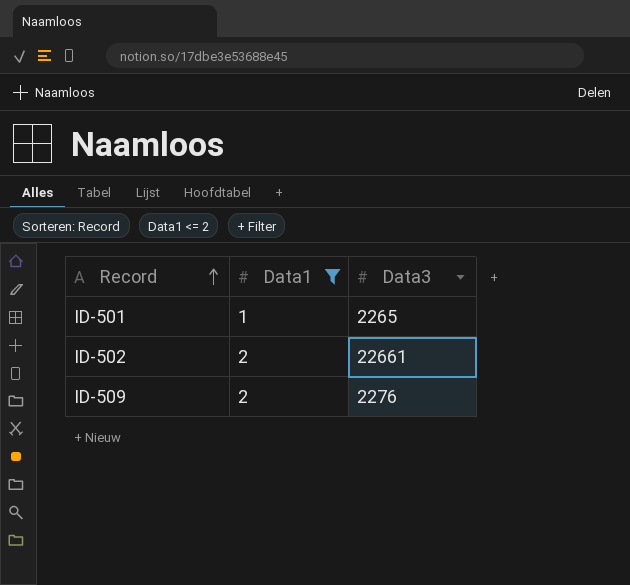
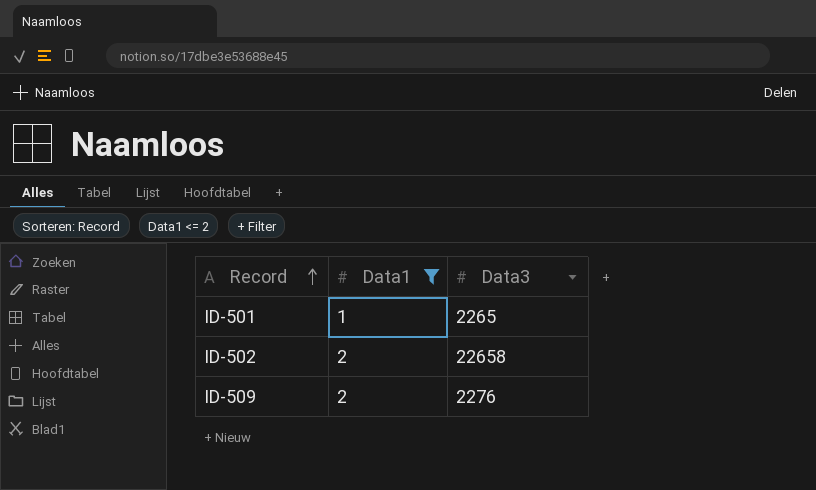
ID-502 | Data3: 22661 -> 22658

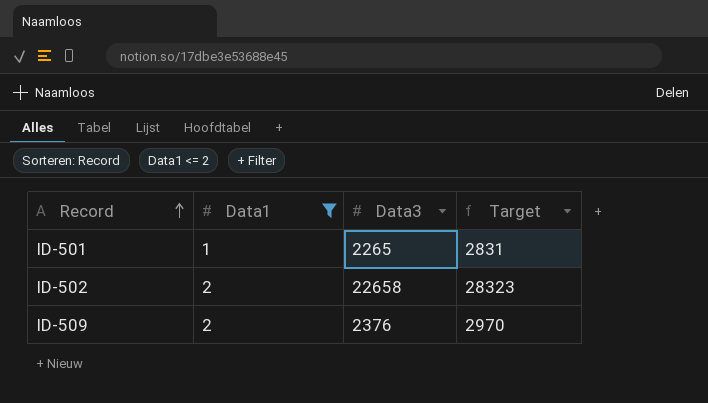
column Target | formula: none -> [Data3] * 1.25
ID-509 | Data3: 2276 -> 2376

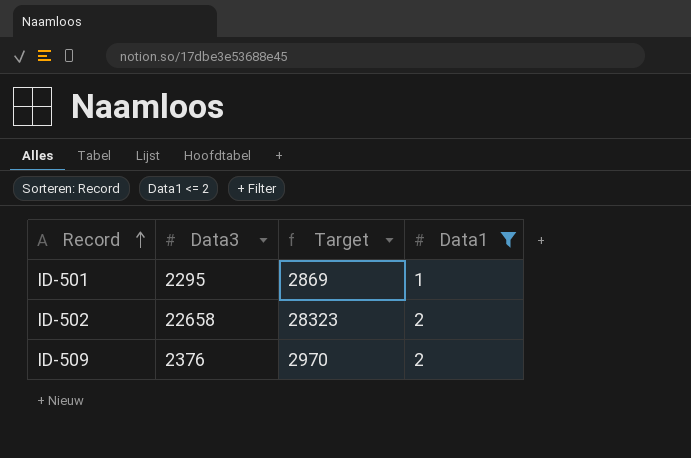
column Data1 | position: 2 -> 4
ID-501 | Data3: 2265 -> 2295
ID-501 | Target: 2831 -> 2869

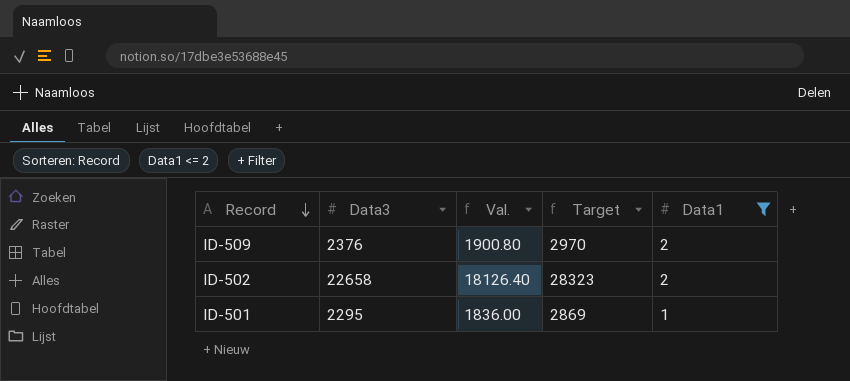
row order: Record ascending -> Record descending
column Val. | formula: none -> [Data3] * 0.8

